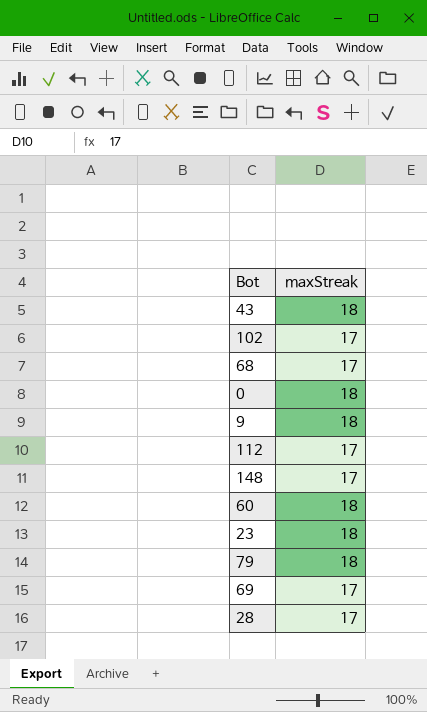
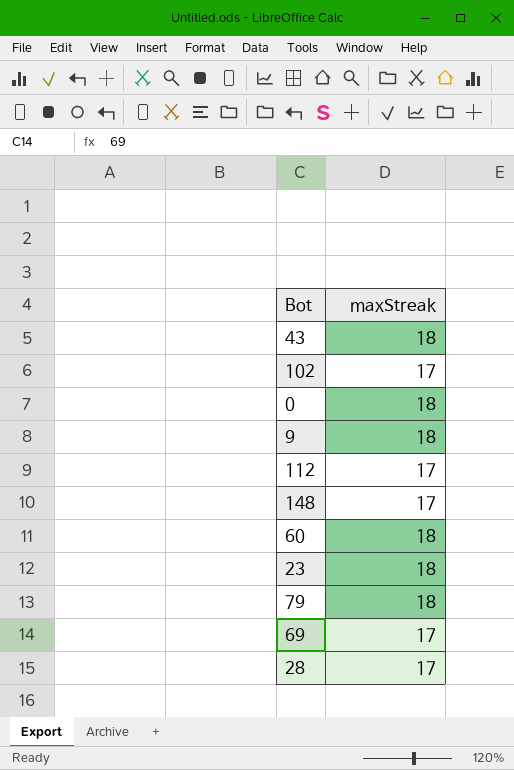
row 68: 17 -> none

